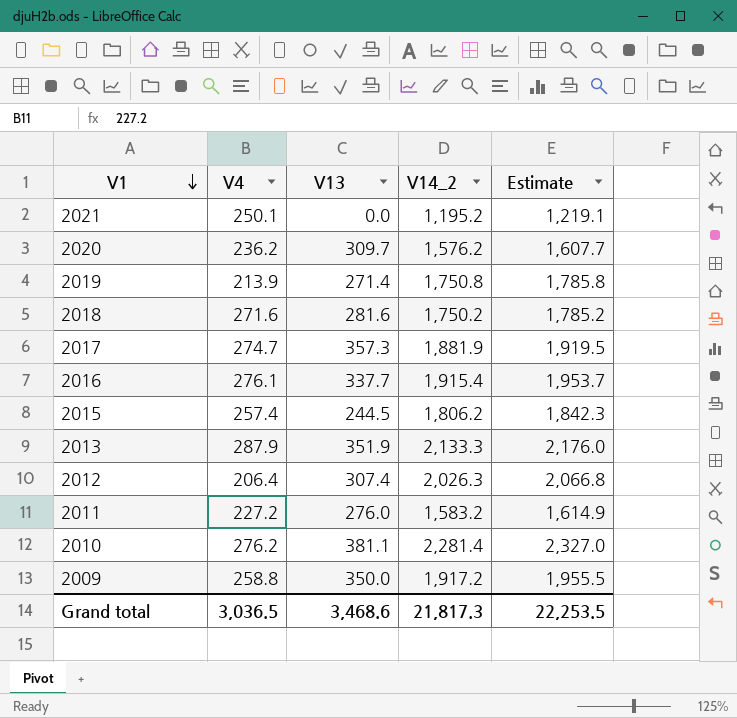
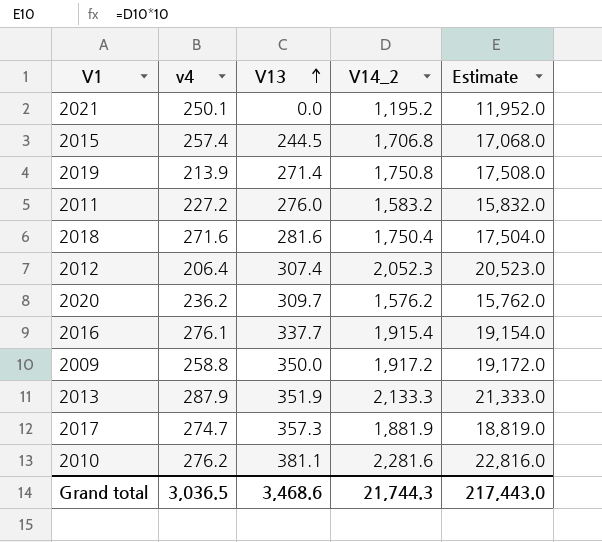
row order: V1 descending -> V13 ascending
column name: V4 -> v4
column Estimate | formula: [V14_2] * 1.02 -> [V14_2] * 10
2015 | V14_2: 1,806.2 -> 1,706.8
2018 | V14_2: 1,750.2 -> 1,750.4
2012 | V14_2: 2,026.3 -> 2,052.3
2010 | V14_2: 2,281.4 -> 2,281.6
Grand total | V14_2: 21,817.3 -> 21,744.3
Grand total | Estimate: 22,253.5 -> 217,443.0

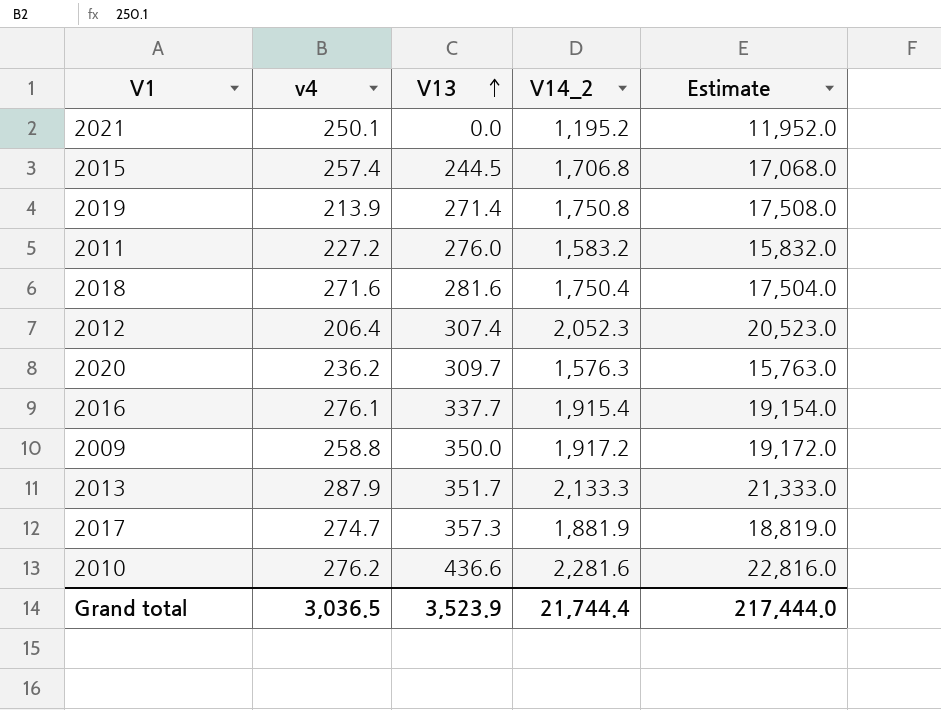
2020 | V14_2: 1,576.2 -> 1,576.3
2020 | Estimate: 15,762.0 -> 15,763.0
2013 | V13: 351.9 -> 351.7
2010 | V13: 381.1 -> 436.6
Grand total | V13: 3,468.6 -> 3,523.9
Grand total | V14_2: 21,744.3 -> 21,744.4
Grand total | Estimate: 217,443.0 -> 217,444.0

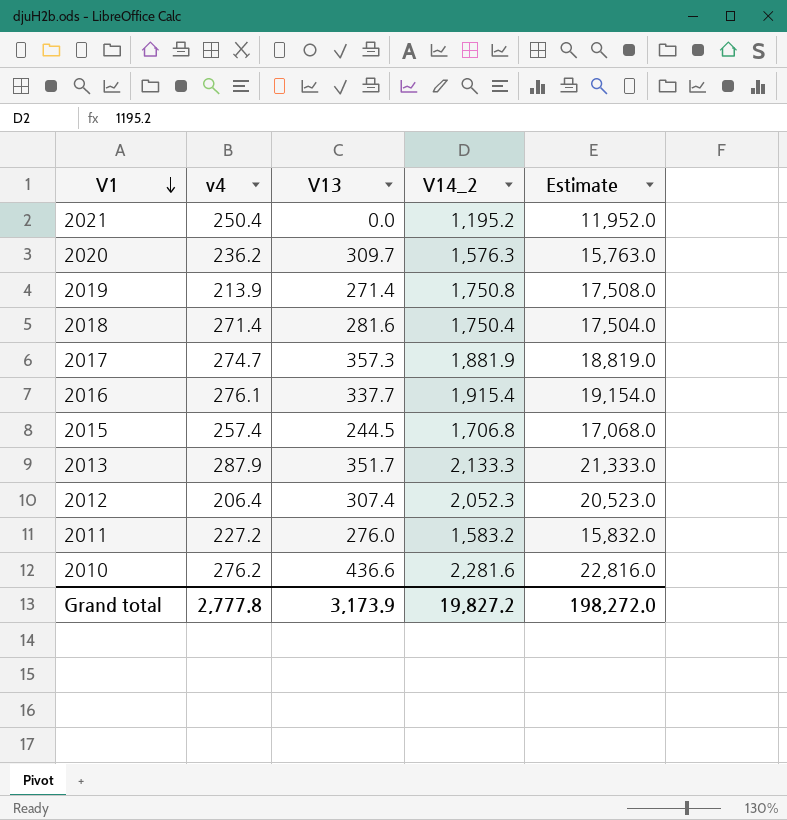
row order: V13 ascending -> V1 descending
row 2009: 258.8 | 350.0 | 1,917.2 | 19,172.0 -> none
2021 | v4: 250.1 -> 250.4
2018 | v4: 271.6 -> 271.4
Grand total | v4: 3,036.5 -> 2,777.8
Grand total | V13: 3,523.9 -> 3,173.9
Grand total | V14_2: 21,744.4 -> 19,827.2
Grand total | Estimate: 217,444.0 -> 198,272.0

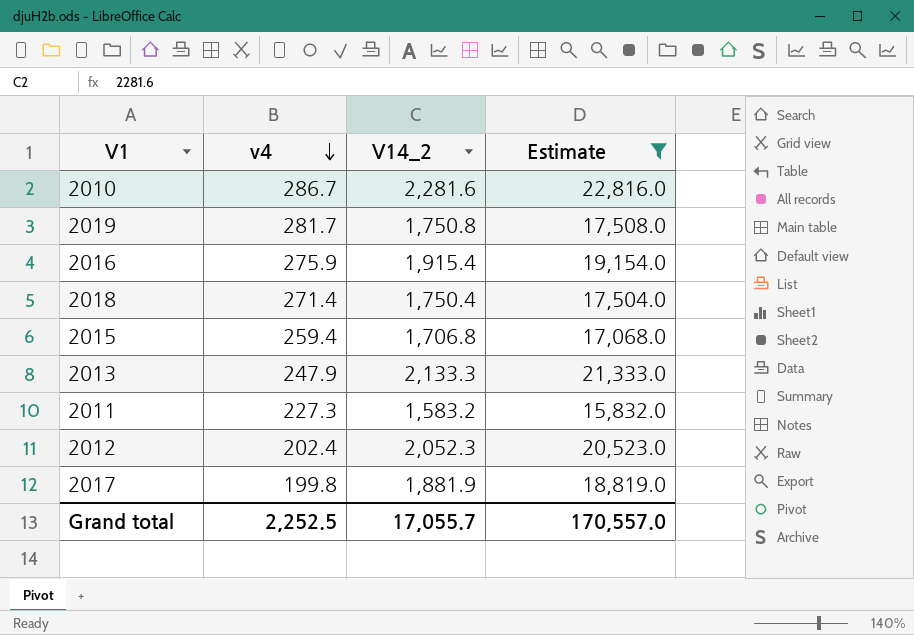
filter: none -> Estimate >= 15,832.0
row order: V1 descending -> v4 descending
column V13 | position: 3 -> none
2010 | v4: 276.2 -> 286.7
2019 | v4: 213.9 -> 281.7
2016 | v4: 276.1 -> 275.9
2015 | v4: 257.4 -> 259.4
2013 | v4: 287.9 -> 247.9
2011 | v4: 227.2 -> 227.3
2012 | v4: 206.4 -> 202.4
2017 | v4: 274.7 -> 199.8
Grand total | v4: 2,777.8 -> 2,252.5
Grand total | V14_2: 19,827.2 -> 17,055.7
Grand total | Estimate: 198,272.0 -> 170,557.0

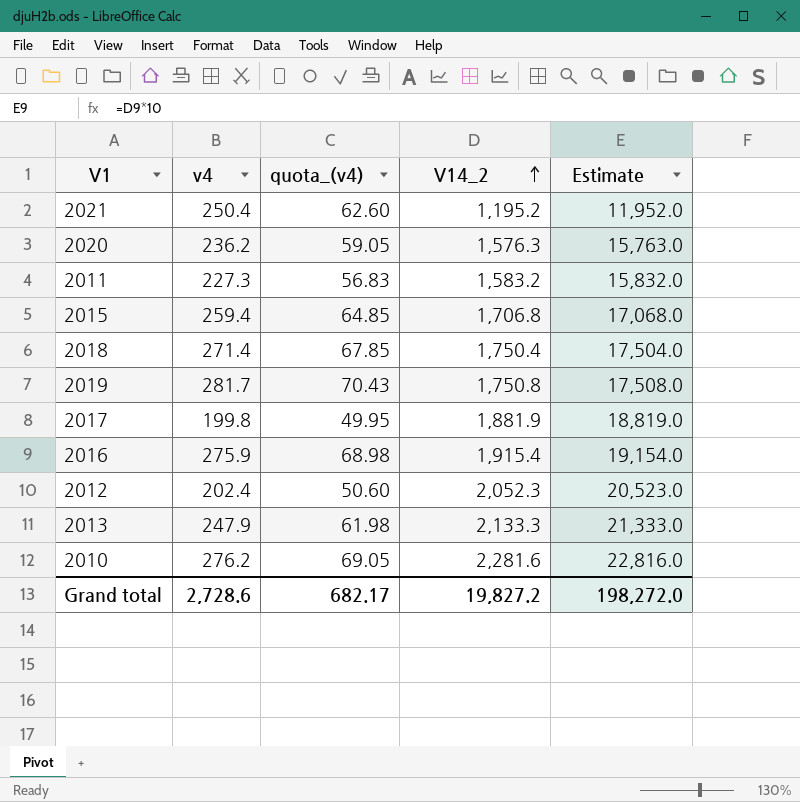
filter: Estimate >= 15,832.0 -> none
row order: v4 descending -> V14_2 ascending
column quota_(v4) | formula: none -> [v4] * 0.25
2010 | v4: 286.7 -> 276.2
Grand total | v4: 2,252.5 -> 2,728.6
Grand total | V14_2: 17,055.7 -> 19,827.2
Grand total | Estimate: 170,557.0 -> 198,272.0

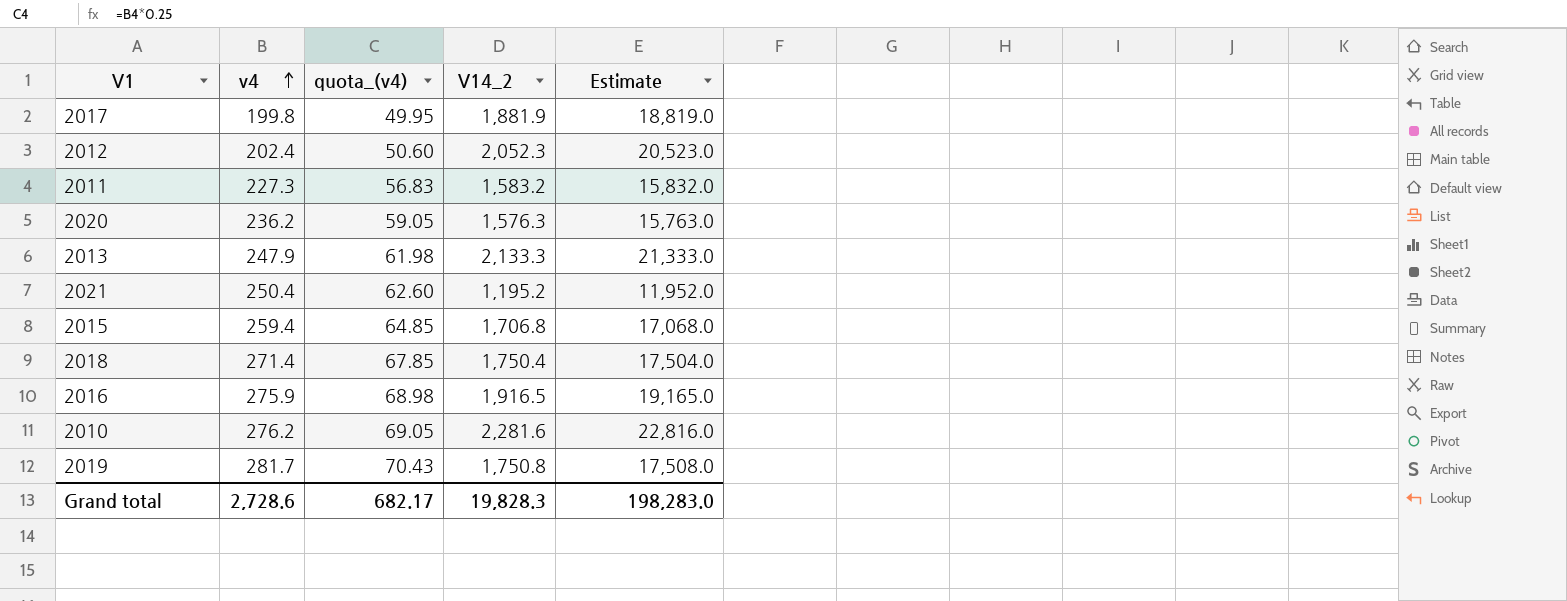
row order: V14_2 ascending -> v4 ascending
2016 | V14_2: 1,915.4 -> 1,916.5
2016 | Estimate: 19,154.0 -> 19,165.0
Grand total | V14_2: 19,827.2 -> 19,828.3
Grand total | Estimate: 198,272.0 -> 198,283.0

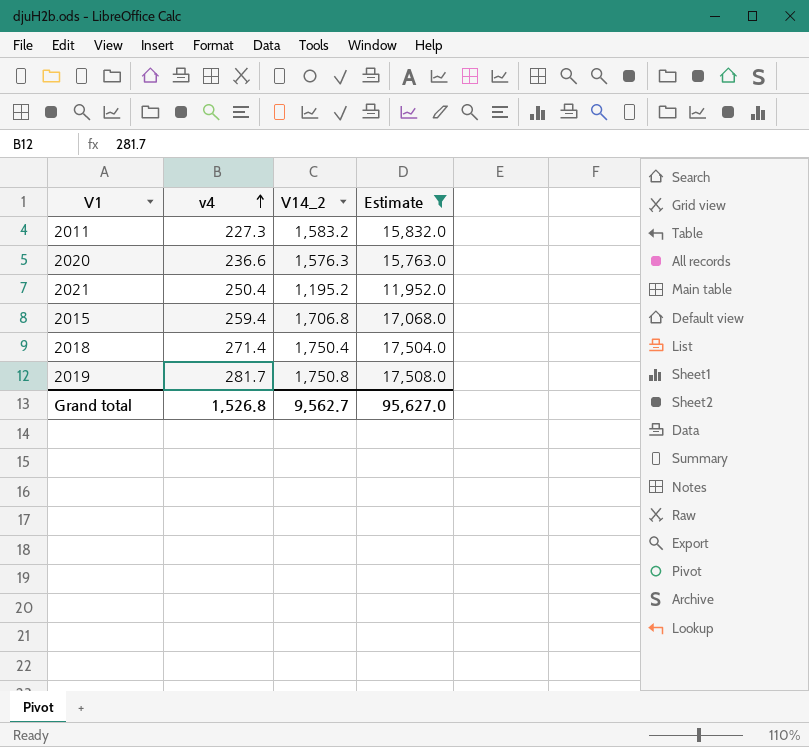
filter: none -> Estimate <= 17,508.0
column quota_(v4) | formula: [v4] * 0.25 -> none
2020 | v4: 236.2 -> 236.6
Grand total | v4: 2,728.6 -> 1,526.8
Grand total | V14_2: 19,828.3 -> 9,562.7
Grand total | Estimate: 198,283.0 -> 95,627.0

